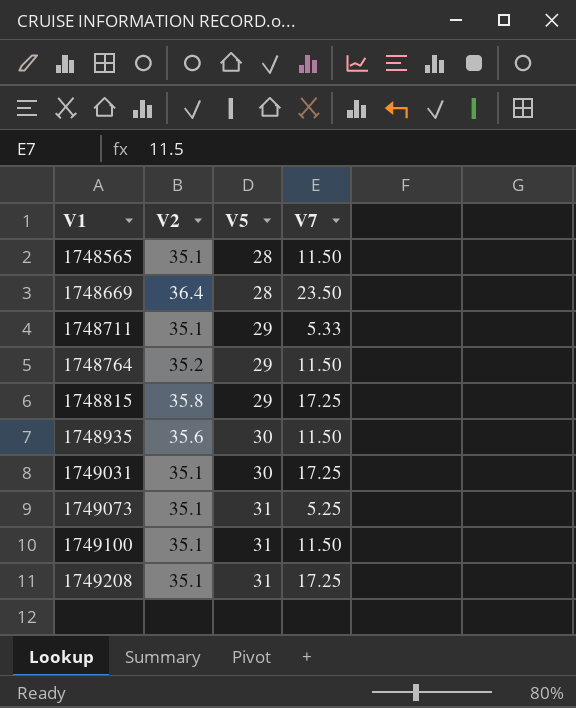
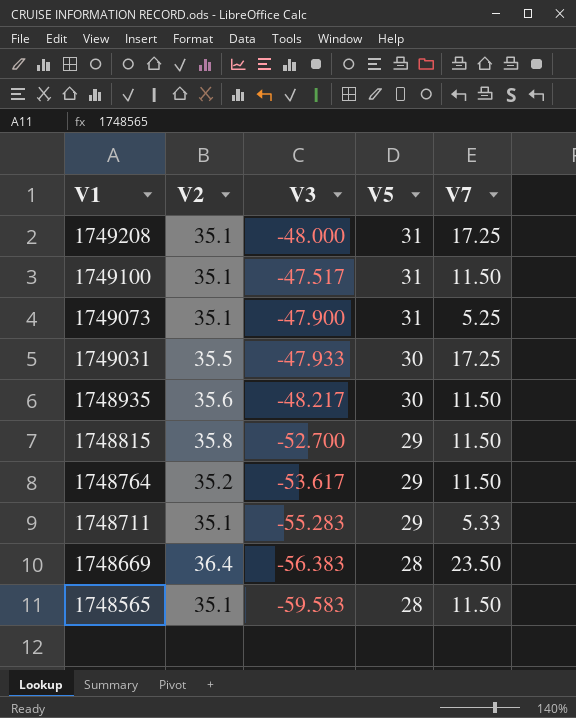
row order: V1 ascending -> V1 descending
column V3 | position: none -> 3
1749031 | V2: 35.1 -> 35.5
1748815 | V7: 17.25 -> 11.50

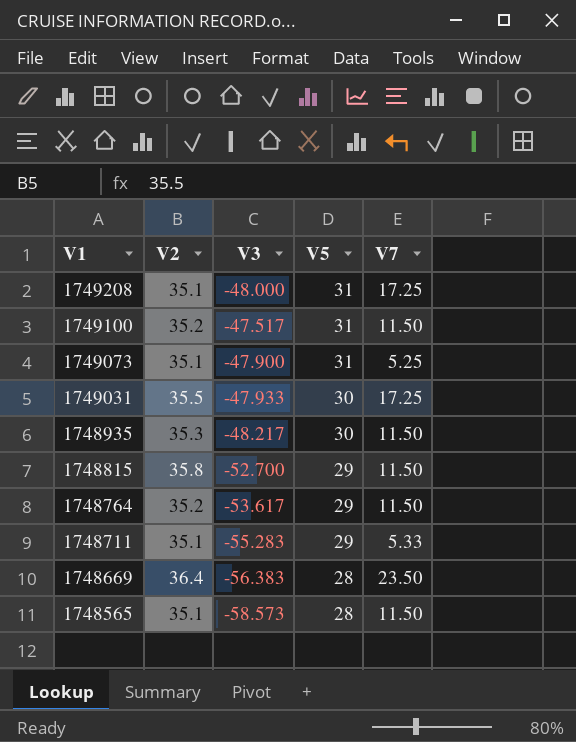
1749100 | V2: 35.1 -> 35.2
1748935 | V2: 35.6 -> 35.3
1748565 | V3: -59.583 -> -58.573

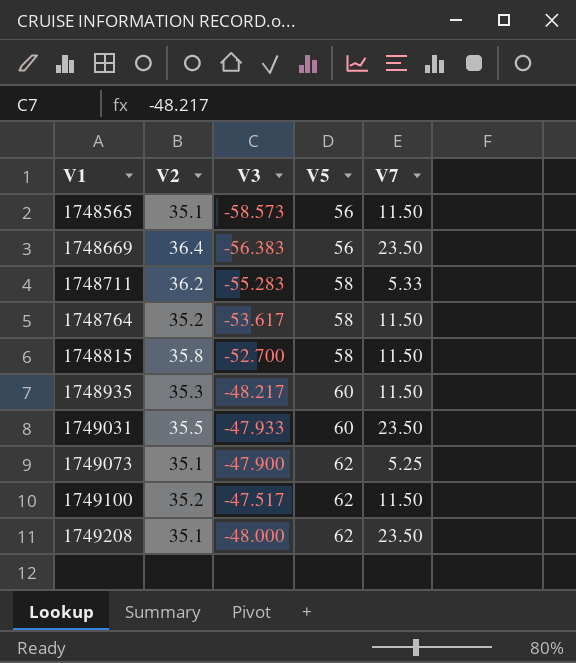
row order: V1 descending -> V1 ascending
1748565 | V5: 28 -> 56
1748669 | V5: 28 -> 56
1748711 | V2: 35.1 -> 36.2
1748711 | V5: 29 -> 58
1748764 | V5: 29 -> 58
1748815 | V5: 29 -> 58
1748935 | V5: 30 -> 60
1749031 | V5: 30 -> 60
1749031 | V7: 17.25 -> 23.50
1749073 | V5: 31 -> 62
1749100 | V5: 31 -> 62
1749208 | V5: 31 -> 62
1749208 | V7: 17.25 -> 23.50

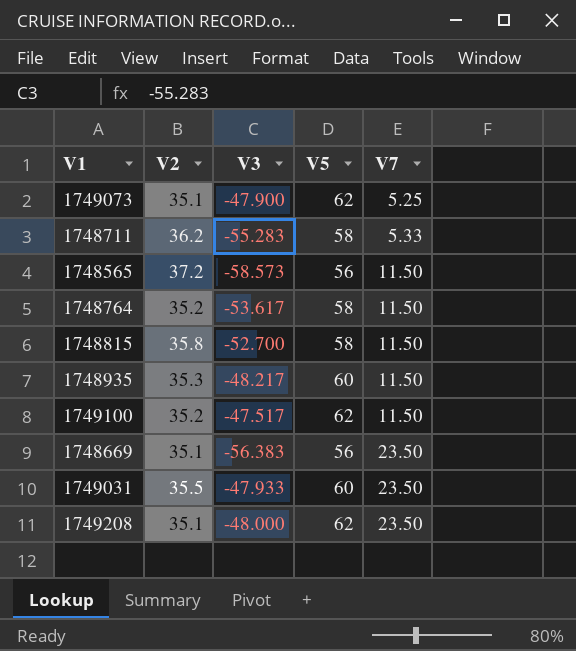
row order: V1 ascending -> V7 ascending
1748565 | V2: 35.1 -> 37.2
1748669 | V2: 36.4 -> 35.1

